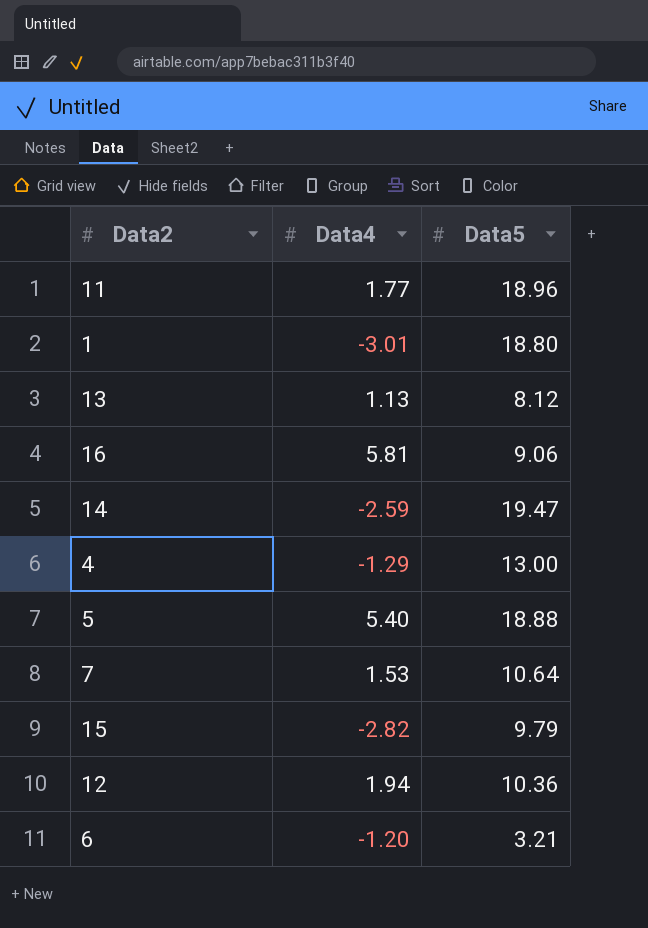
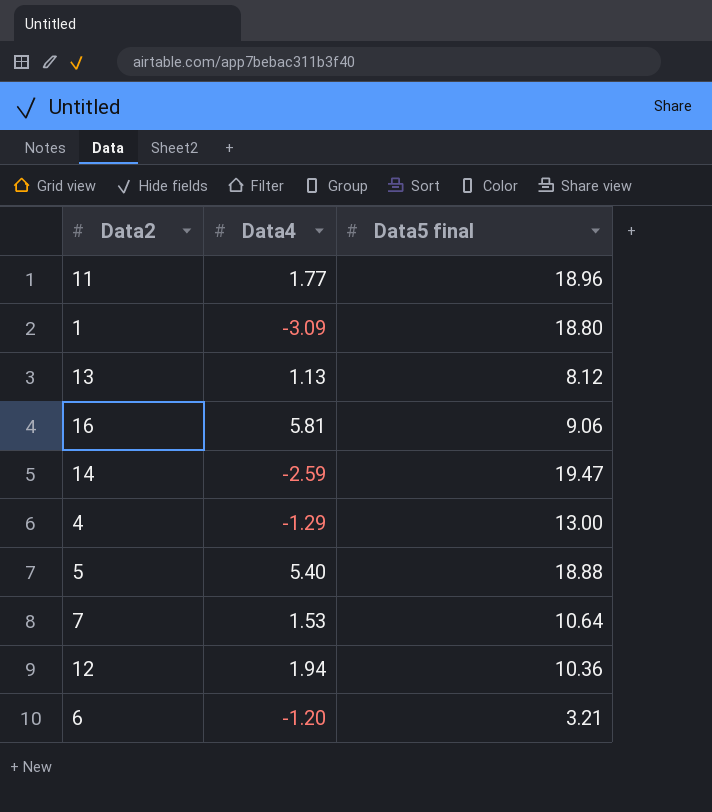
column name: Data5 -> Data5 final
row 15: -2.82 | 9.79 -> none
1 | Data4: -3.01 -> -3.09

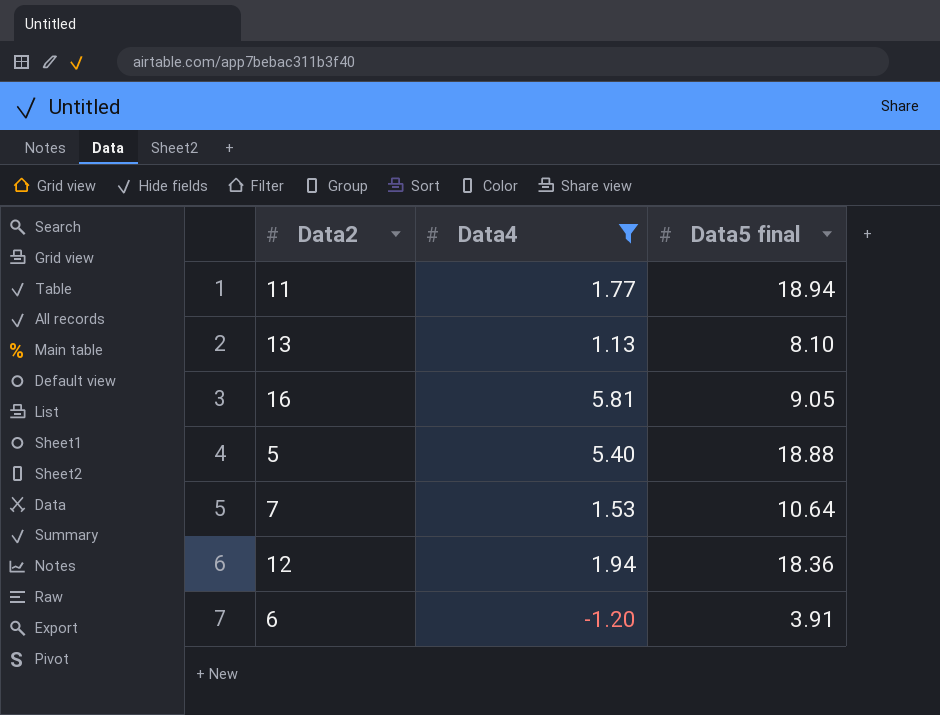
filter: none -> Data4 >= -1.20
11 | Data5 final: 18.96 -> 18.94
13 | Data5 final: 8.12 -> 8.10
16 | Data5 final: 9.06 -> 9.05
12 | Data5 final: 10.36 -> 18.36
6 | Data5 final: 3.21 -> 3.91

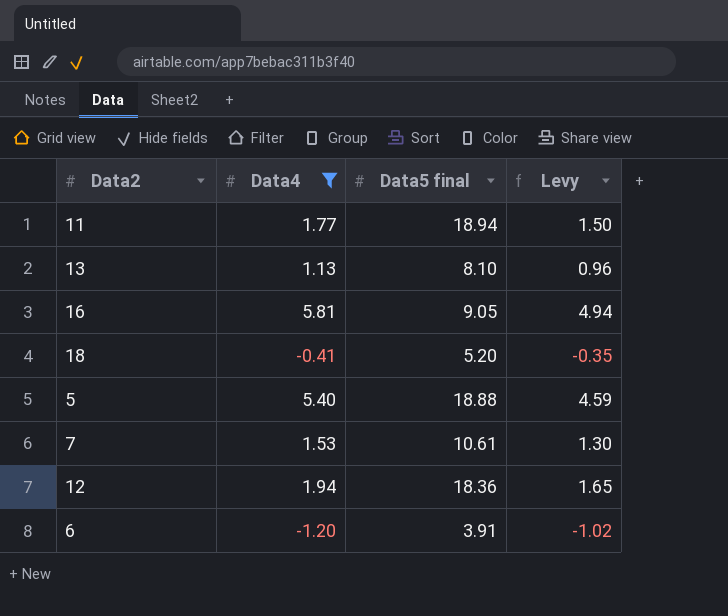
column Levy | formula: none -> [Data4] * 0.85
row 18: none -> -0.41 | 5.20 | -0.35
7 | Data5 final: 10.64 -> 10.61

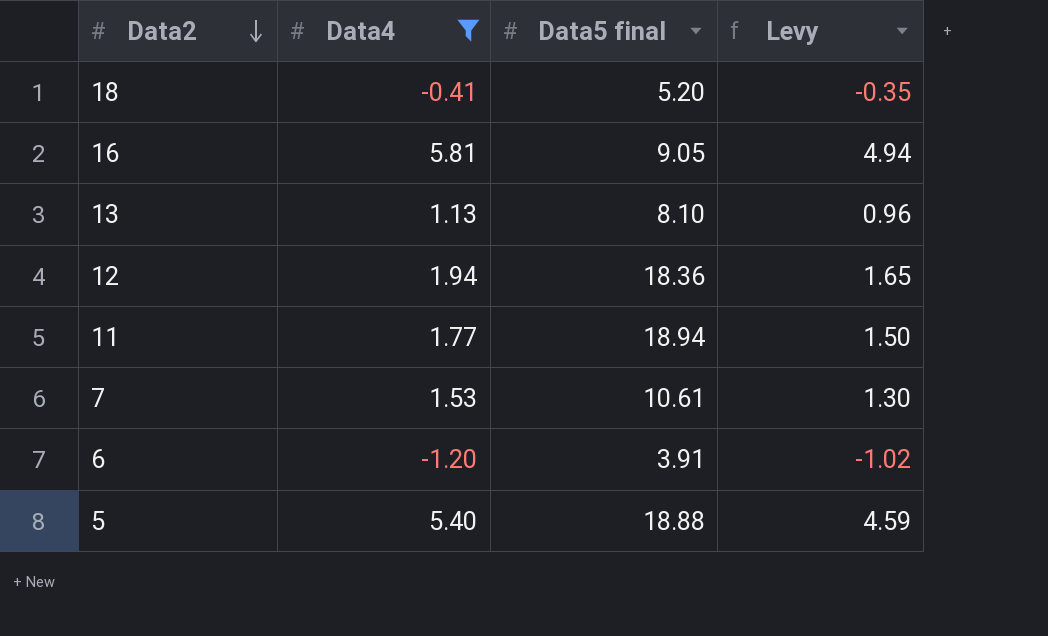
row order: none -> Data2 descending

